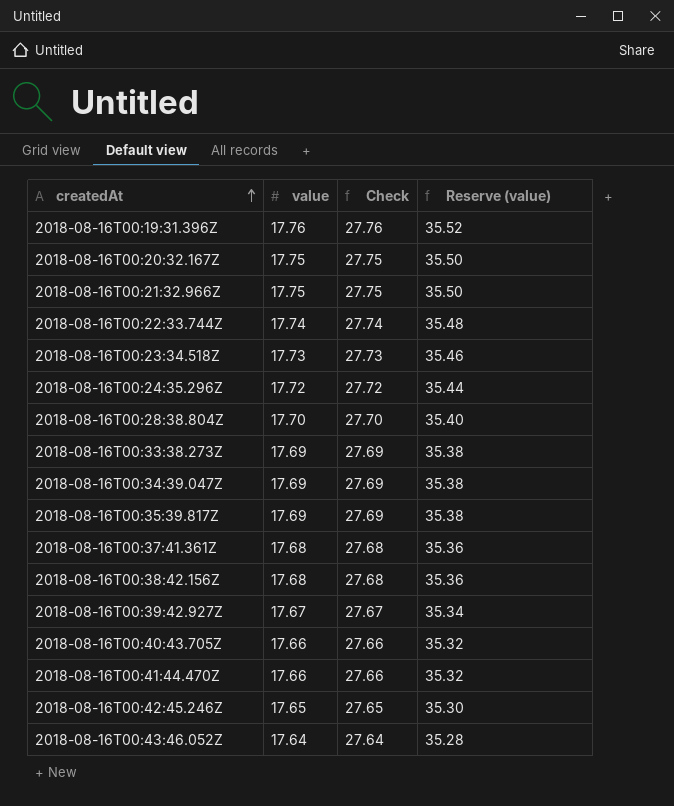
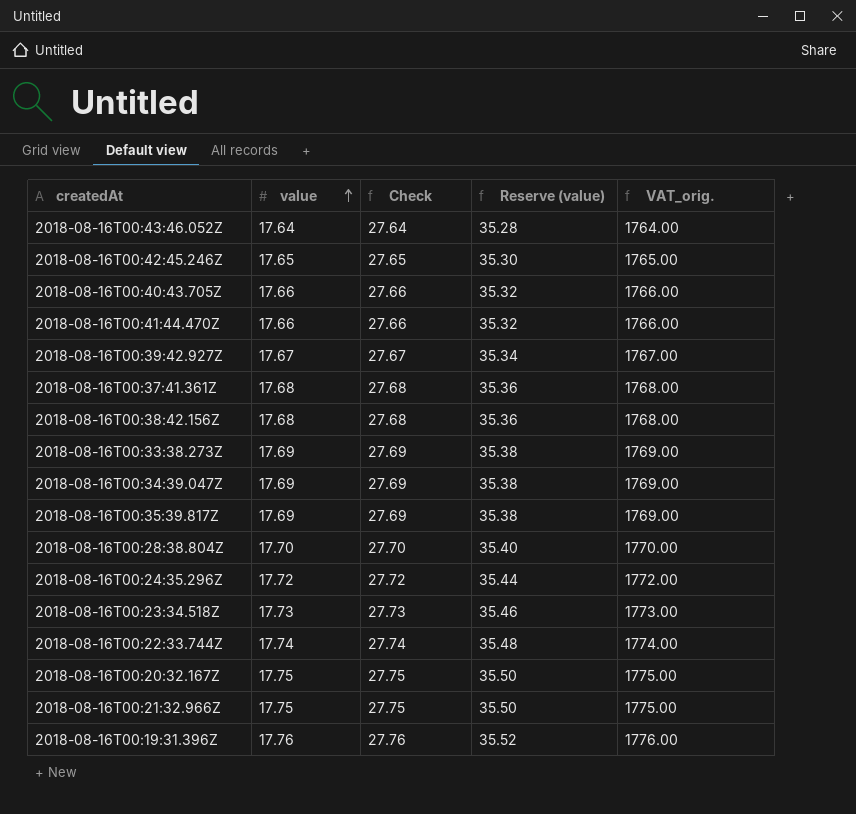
row order: createdAt ascending -> value ascending
column VAT_orig. | formula: none -> [value] * 100

